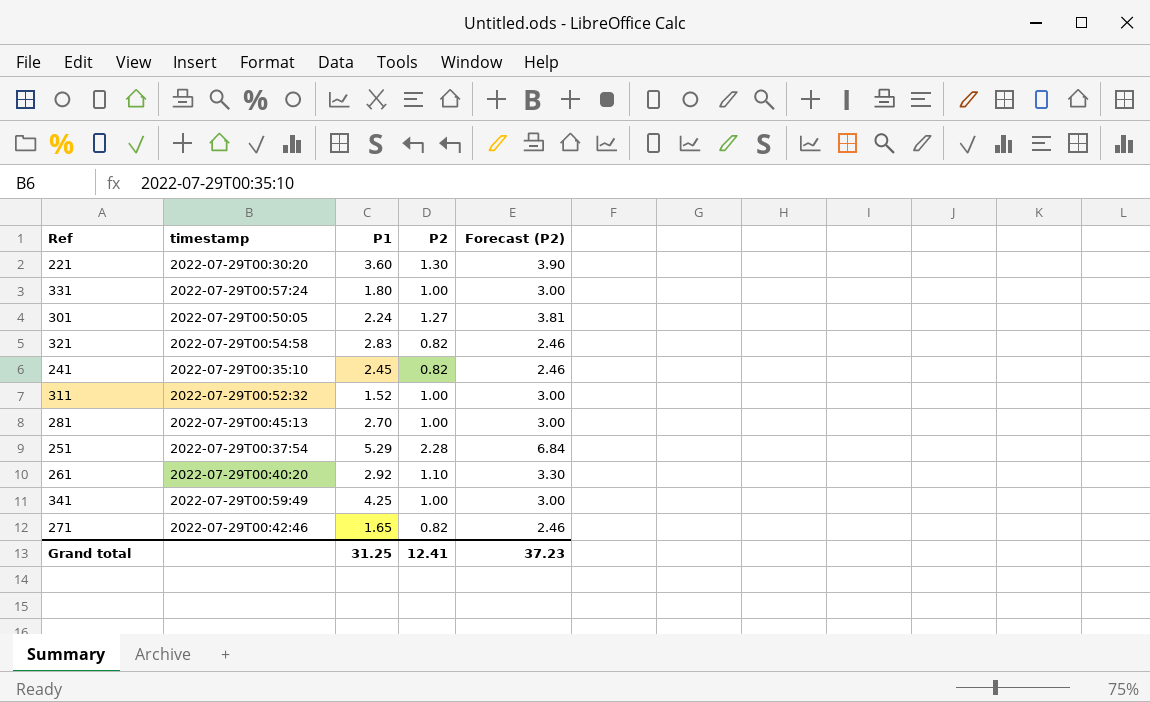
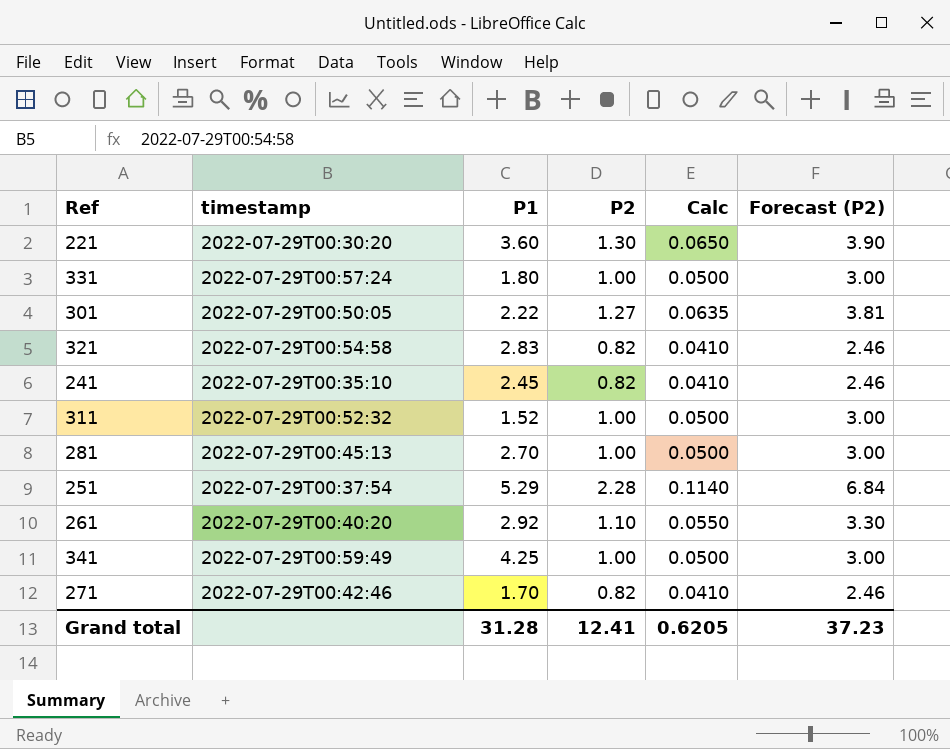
column Calc | formula: none -> [P2] * 0.05
301 | P1: 2.24 -> 2.22
271 | P1: 1.65 -> 1.70
Grand total | P1: 31.25 -> 31.28

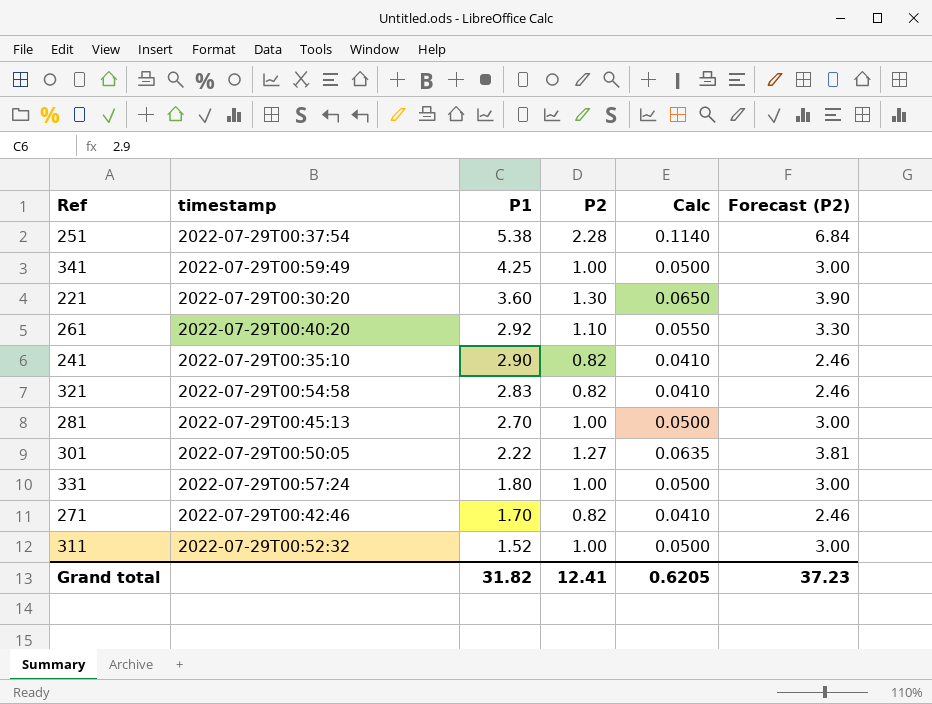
row order: none -> P1 descending
251 | P1: 5.29 -> 5.38
241 | P1: 2.45 -> 2.90
Grand total | P1: 31.28 -> 31.82

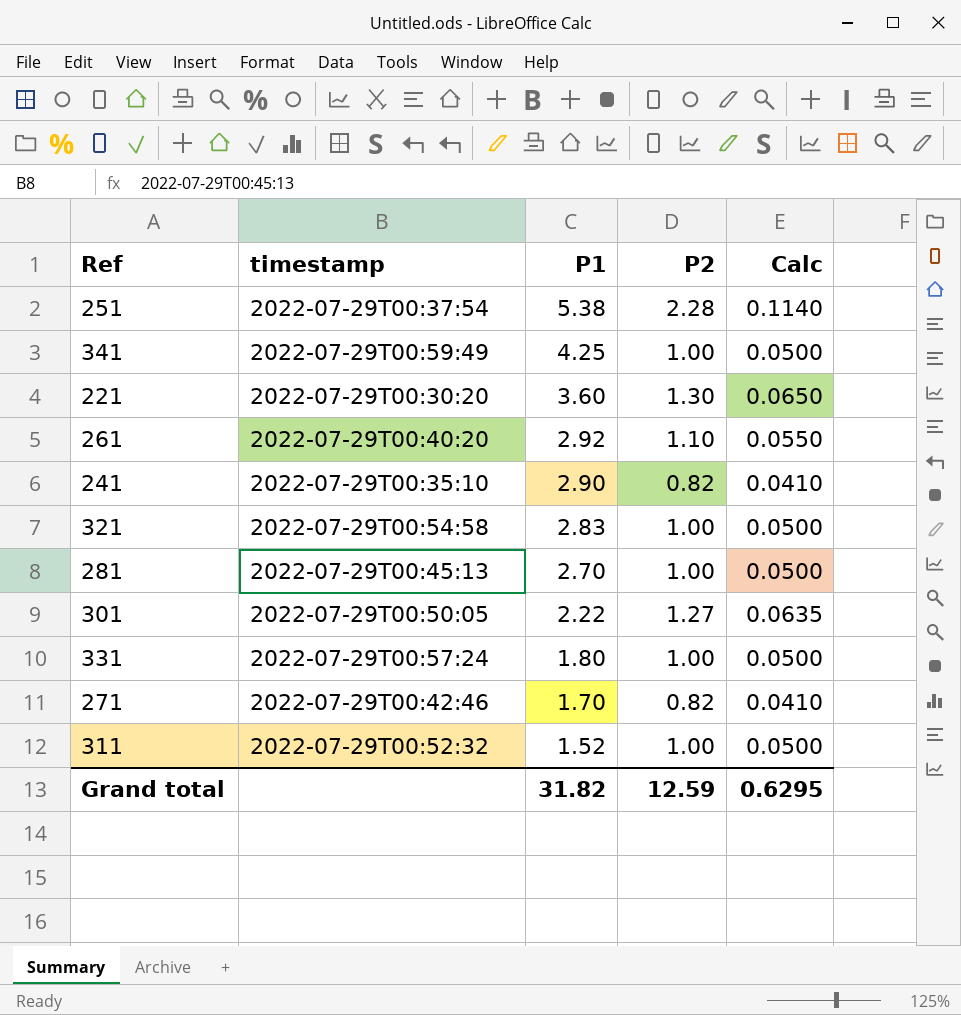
column Forecast (P2) | formula: [P2] * 3 -> none
321 | P2: 0.82 -> 1.00
321 | Calc: 0.0410 -> 0.0500
Grand total | P2: 12.41 -> 12.59
Grand total | Calc: 0.6205 -> 0.6295

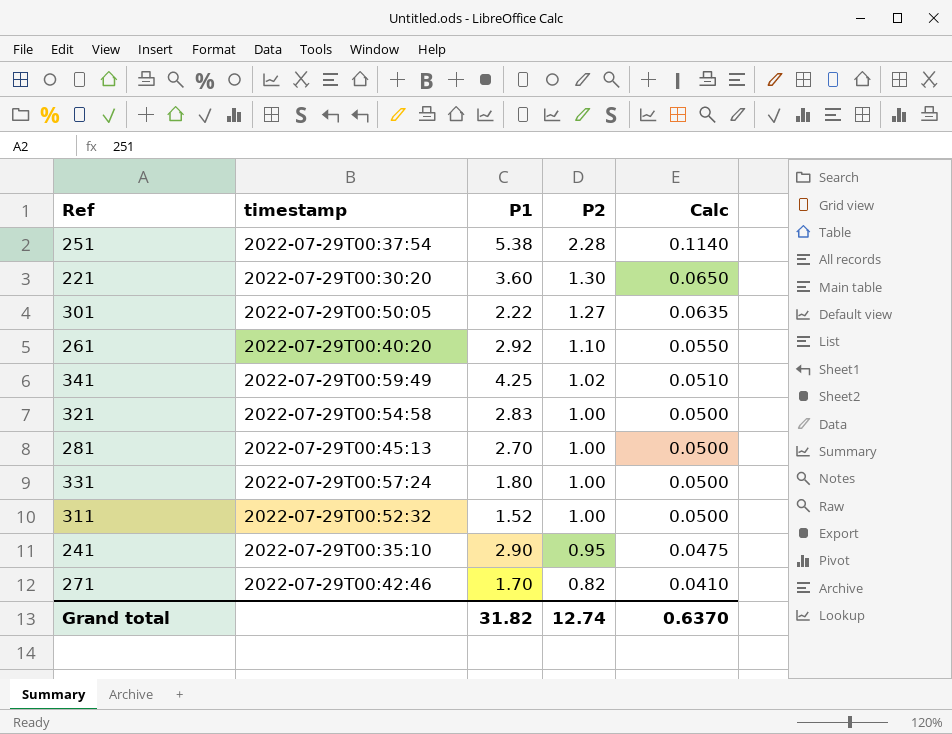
row order: P1 descending -> P2 descending
341 | P2: 1.00 -> 1.02
341 | Calc: 0.0500 -> 0.0510
241 | P2: 0.82 -> 0.95
241 | Calc: 0.0410 -> 0.0475
Grand total | P2: 12.59 -> 12.74
Grand total | Calc: 0.6295 -> 0.6370

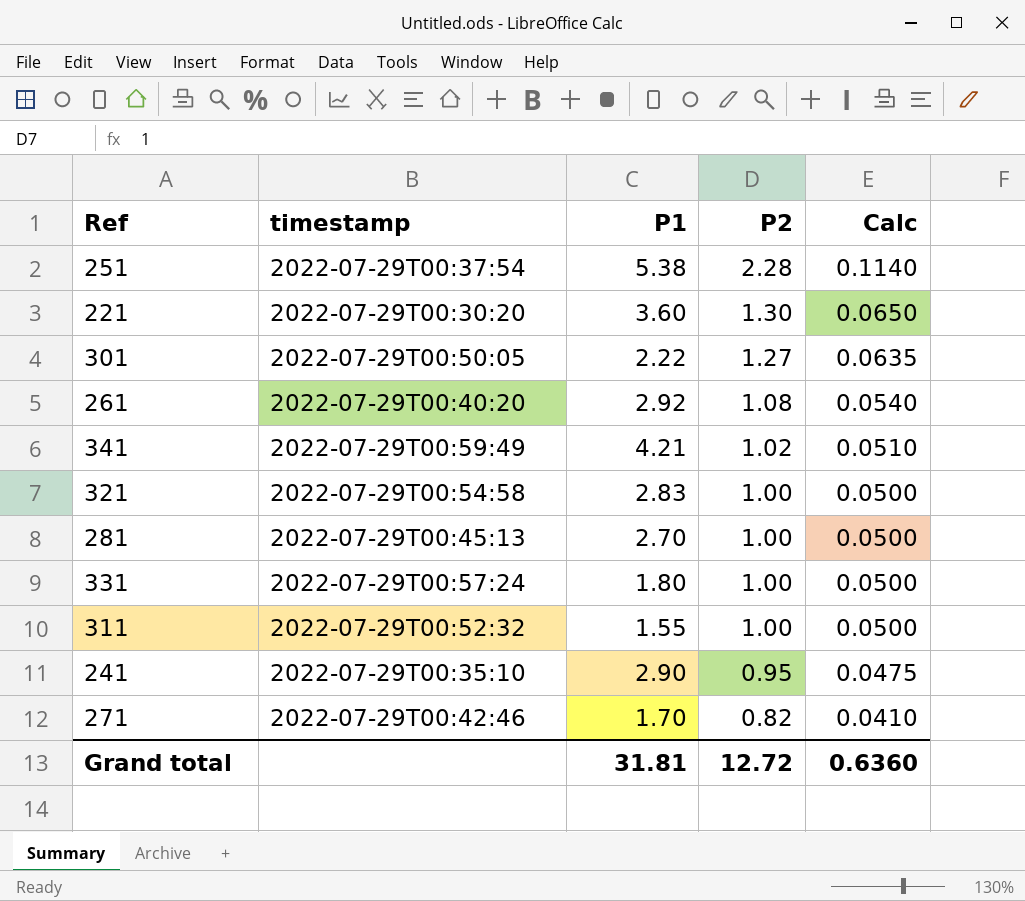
261 | P2: 1.10 -> 1.08
261 | Calc: 0.0550 -> 0.0540
341 | P1: 4.25 -> 4.21
311 | P1: 1.52 -> 1.55
Grand total | P1: 31.82 -> 31.81
Grand total | P2: 12.74 -> 12.72
Grand total | Calc: 0.6370 -> 0.6360

